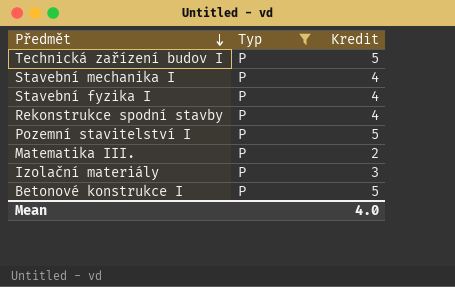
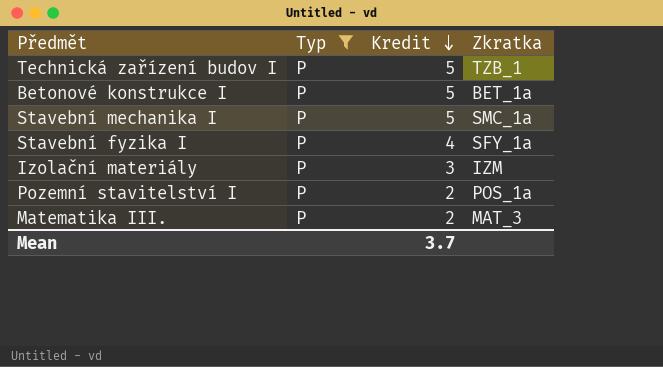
row order: Předmět descending -> Kredit descending
column Zkratka | position: none -> 4
row Rekonstrukce spodní stavby: P | 4 -> none
Stavební mechanika I | Kredit: 4 -> 5
Pozemní stavitelství I | Kredit: 5 -> 2
Mean | Kredit: 4.0 -> 3.7

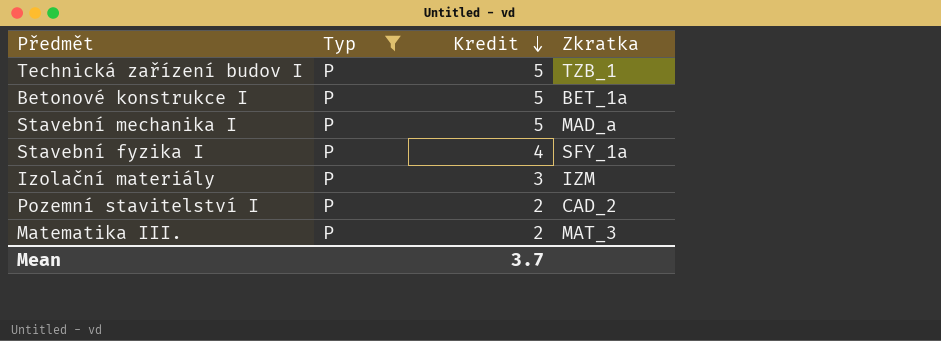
Stavební mechanika I | Zkratka: SMC_1a -> MAD_a
Pozemní stavitelství I | Zkratka: POS_1a -> CAD_2

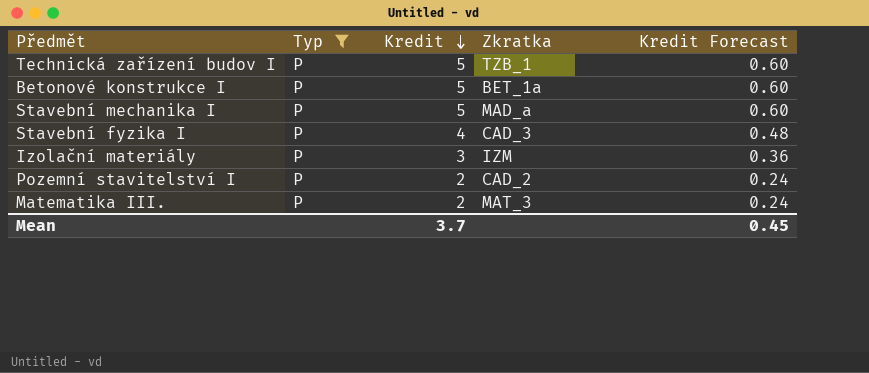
column Kredit Forecast | formula: none -> [Kredit] * 0.12
Stavební fyzika I | Zkratka: SFY_1a -> CAD_3

